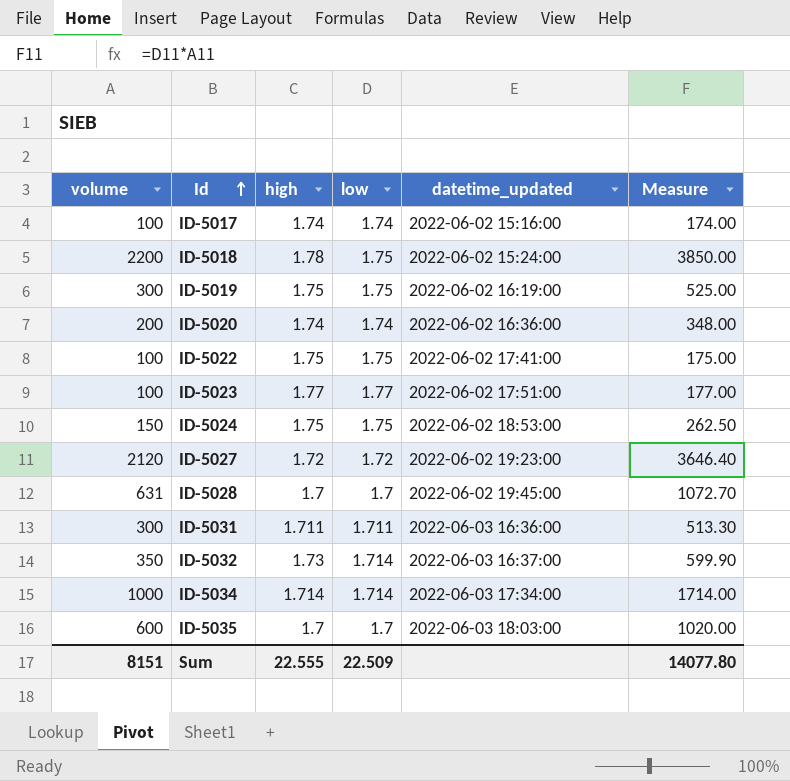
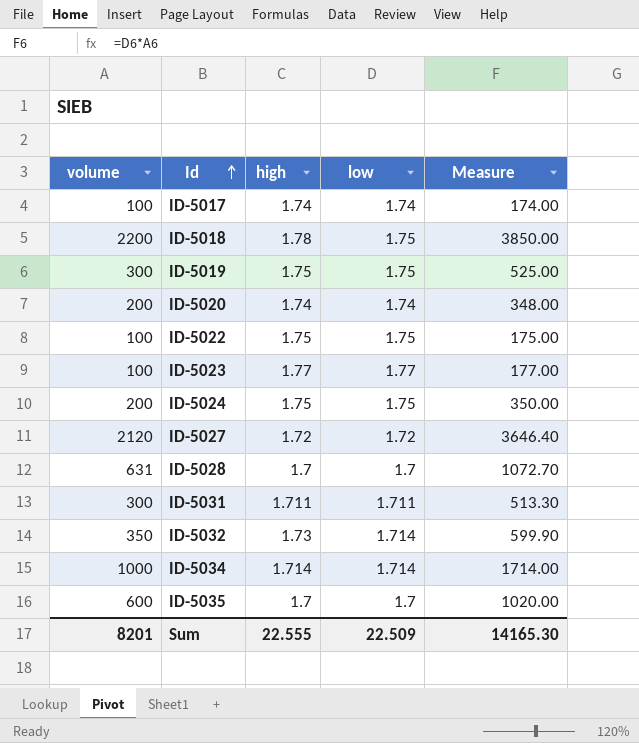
column datetime_updated | position: 5 -> none
ID-5024 | volume: 150 -> 200
ID-5024 | Measure: 262.50 -> 350.00
Sum | volume: 8151 -> 8201
Sum | Measure: 14077.80 -> 14165.30

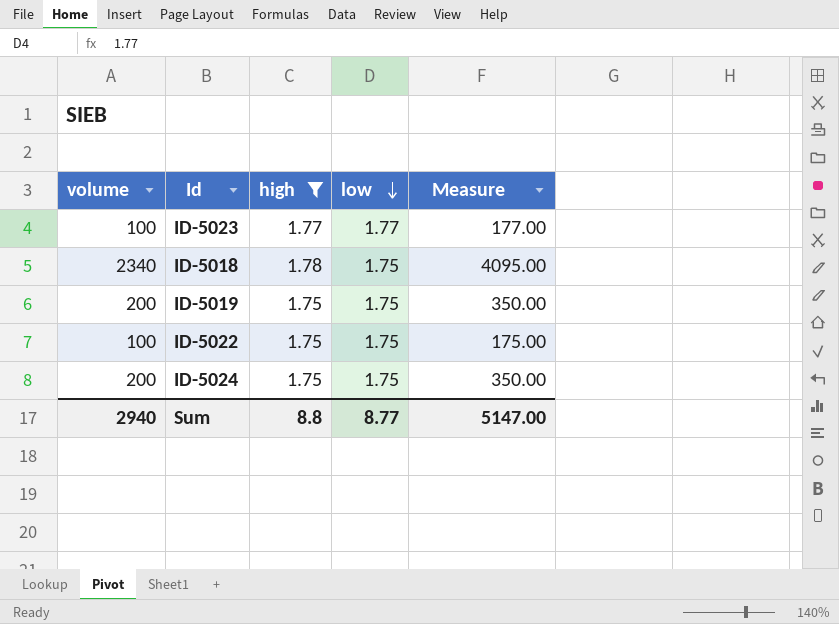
filter: none -> high >= 1.75
row order: Id ascending -> low descending
ID-5018 | volume: 2200 -> 2340
ID-5018 | Measure: 3850.00 -> 4095.00
ID-5019 | volume: 300 -> 200
ID-5019 | Measure: 525.00 -> 350.00
Sum | volume: 8201 -> 2940
Sum | high: 22.555 -> 8.8
Sum | low: 22.509 -> 8.77
Sum | Measure: 14165.30 -> 5147.00

